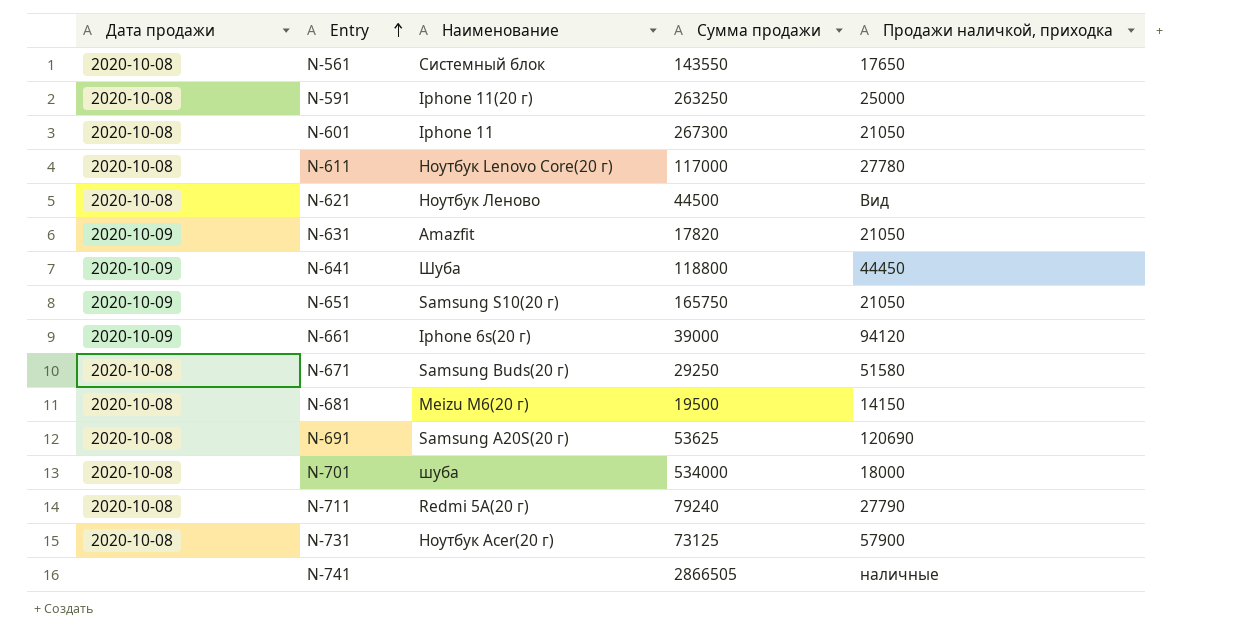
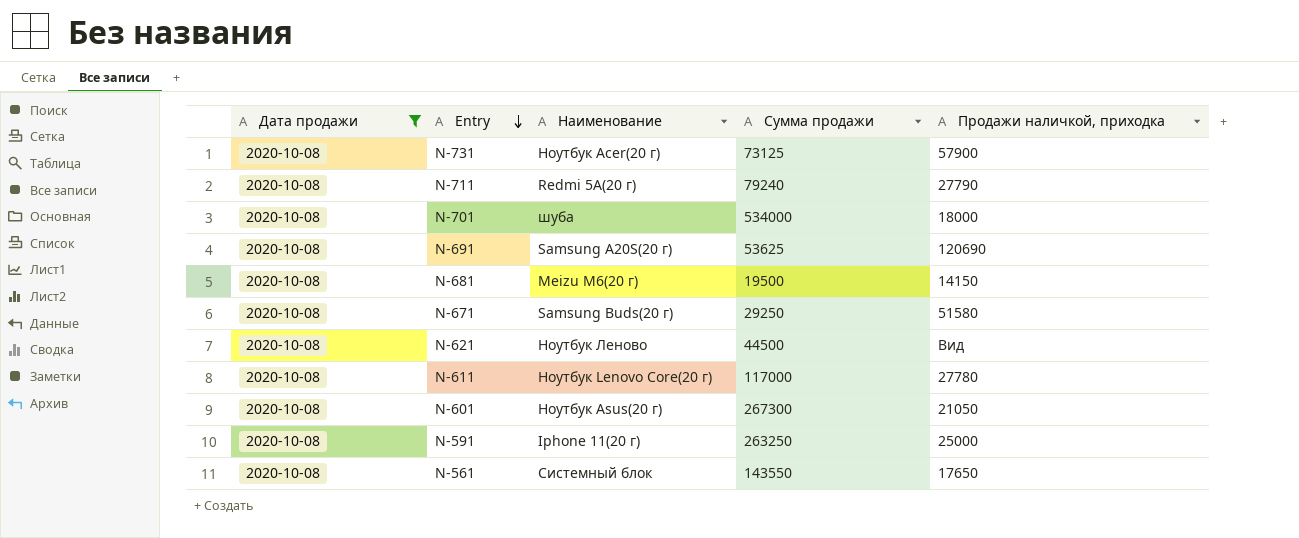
filter: none -> Дата продажи = 2020-10-08
row order: Entry ascending -> Entry descending
N-601 | Наименование: Iphone 11 -> Ноутбук Asus(20 г)

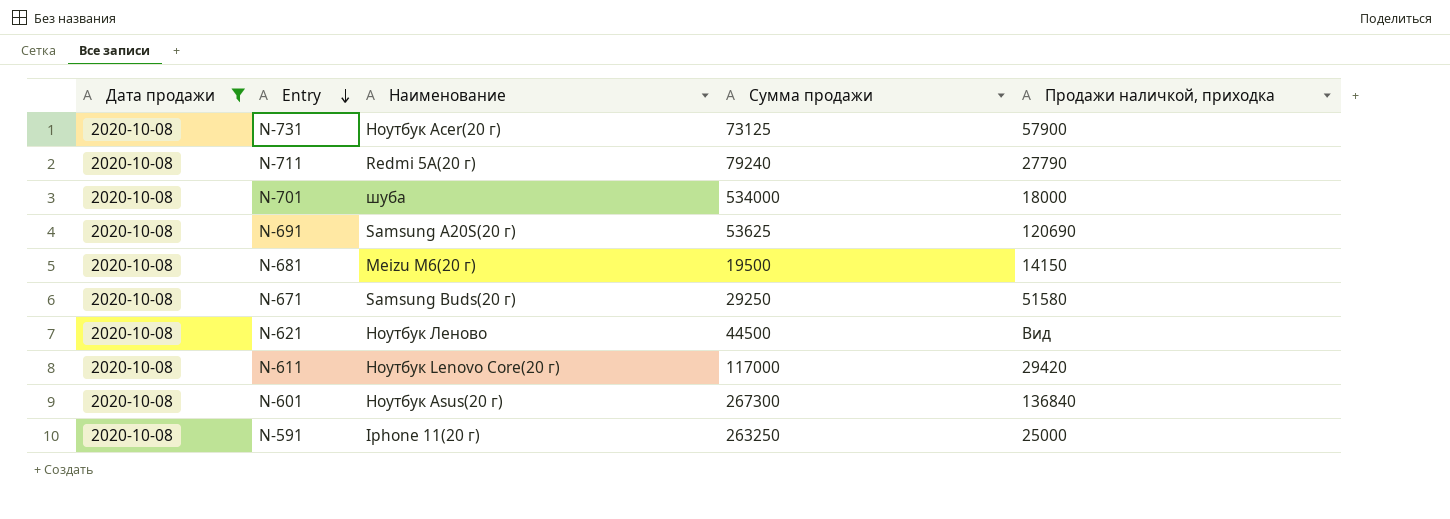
row N-561: 2020-10-08 | Системный блок | 143550 | 17650 -> none
N-611 | Продажи наличкой, приходка: 27780 -> 29420
N-601 | Продажи наличкой, приходка: 21050 -> 136840

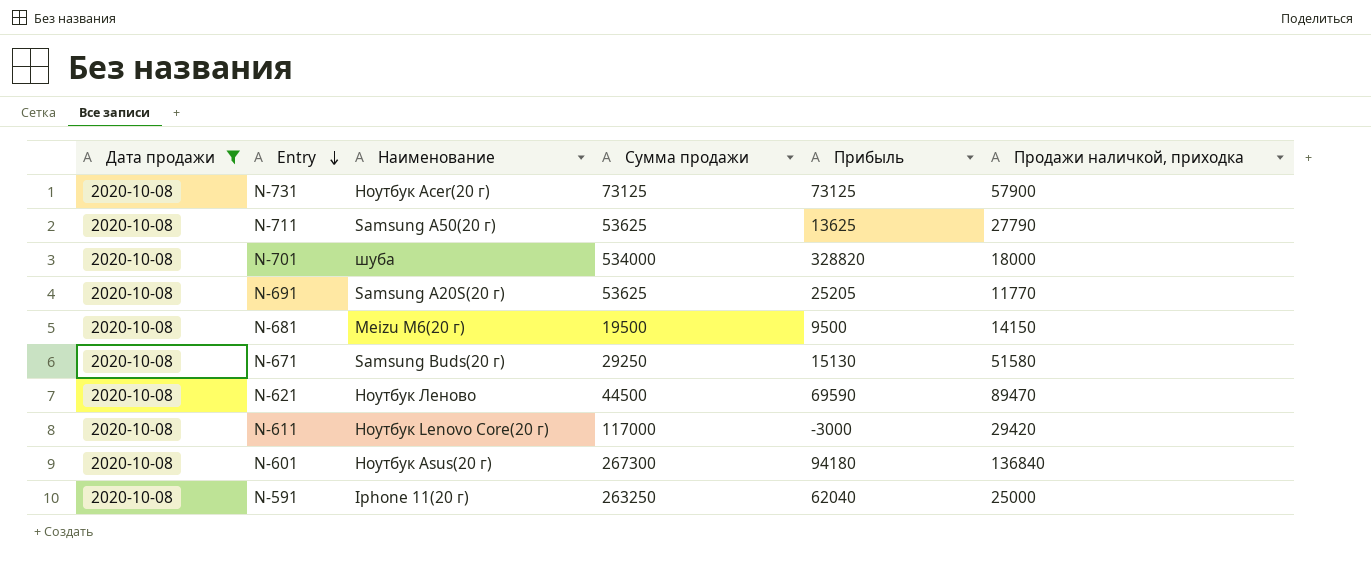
column Прибыль | position: none -> 5
N-711 | Наименование: Redmi 5A(20 г) -> Samsung A50(20 г)
N-711 | Сумма продажи: 79240 -> 53625
N-691 | Продажи наличкой, приходка: 120690 -> 11770
N-621 | Продажи наличкой, приходка: Вид -> 89470

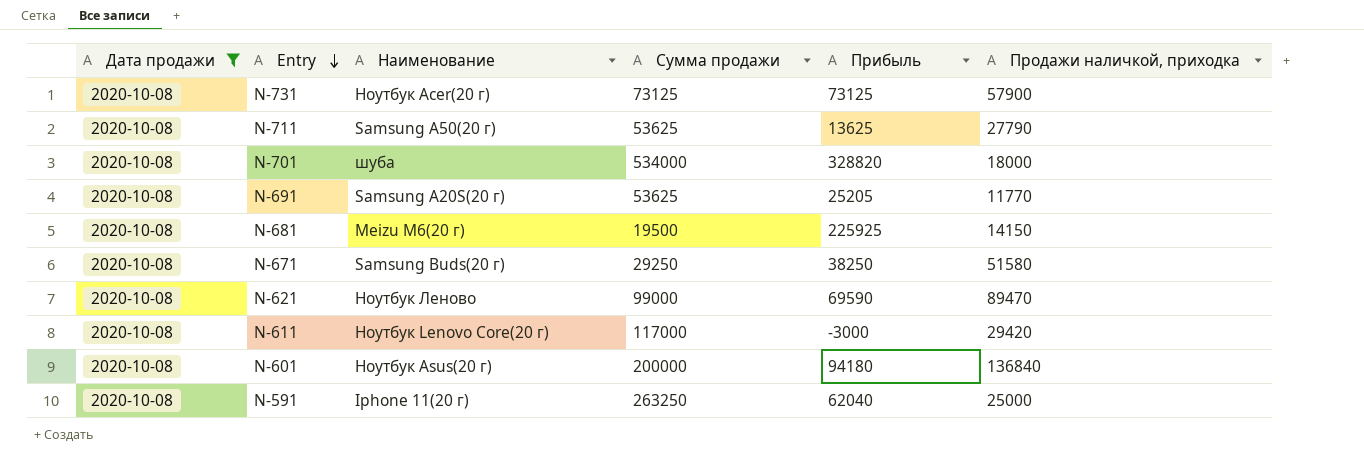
N-681 | Прибыль: 9500 -> 225925
N-671 | Прибыль: 15130 -> 38250
N-621 | Сумма продажи: 44500 -> 99000
N-601 | Сумма продажи: 267300 -> 200000

